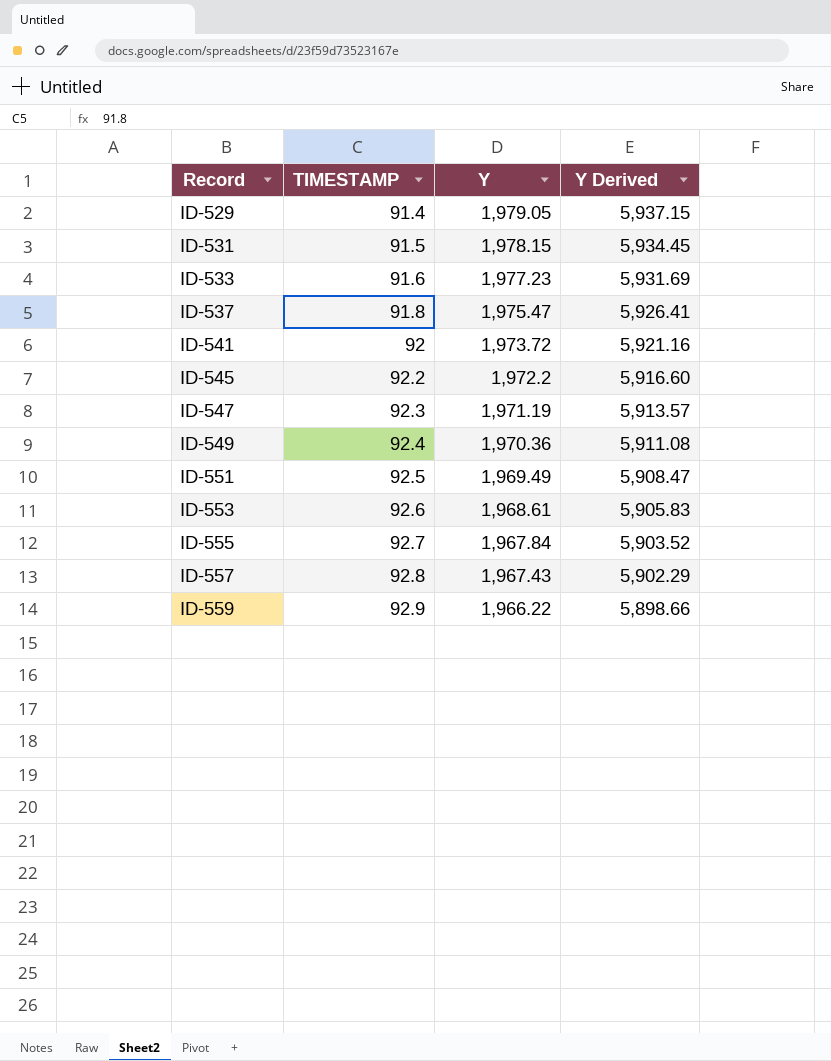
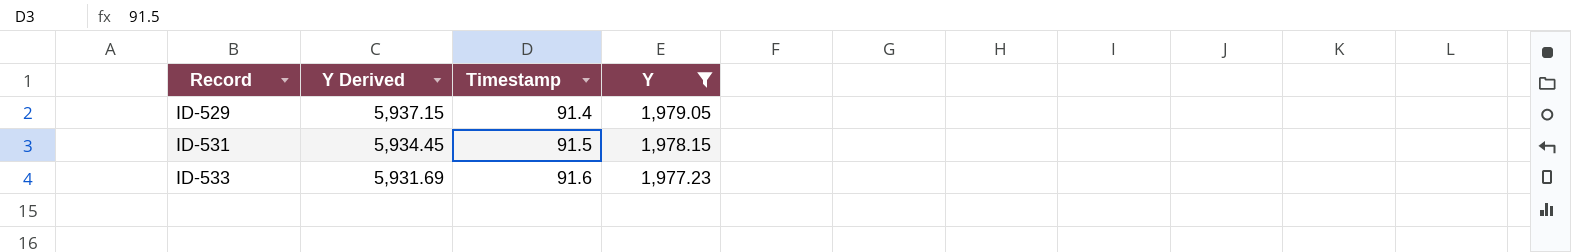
filter: none -> Y >= 1,977.23
column Y Derived | position: 4 -> 2
column name: TIMESTAMP -> Timestamp

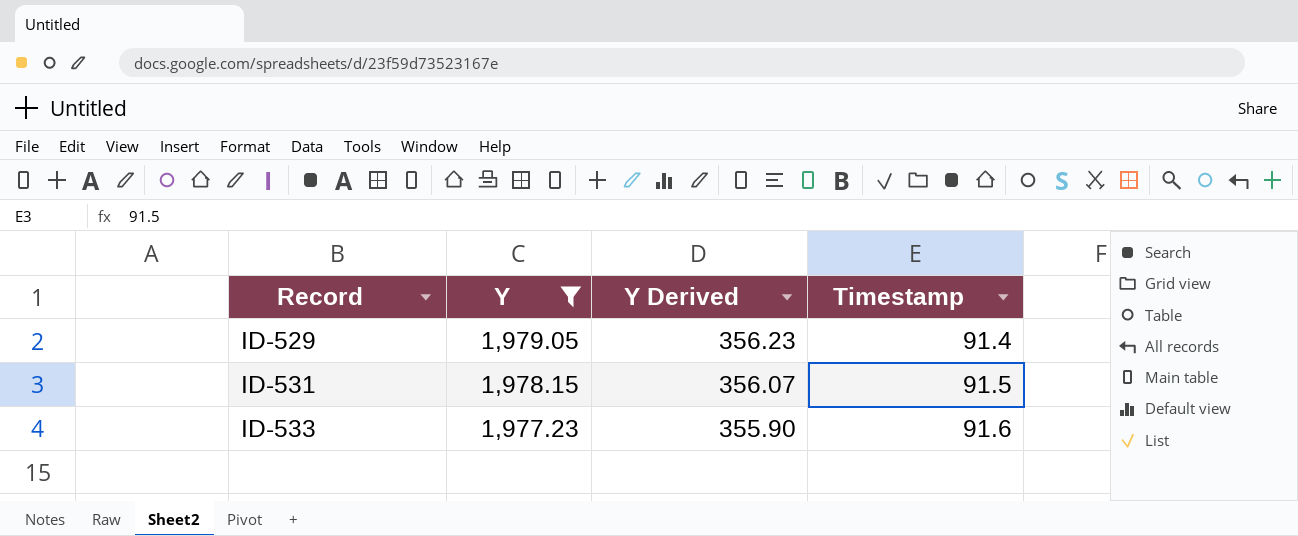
column Y | position: 4 -> 2
column Y Derived | formula: [Y] * 3 -> [Y] * 0.18

